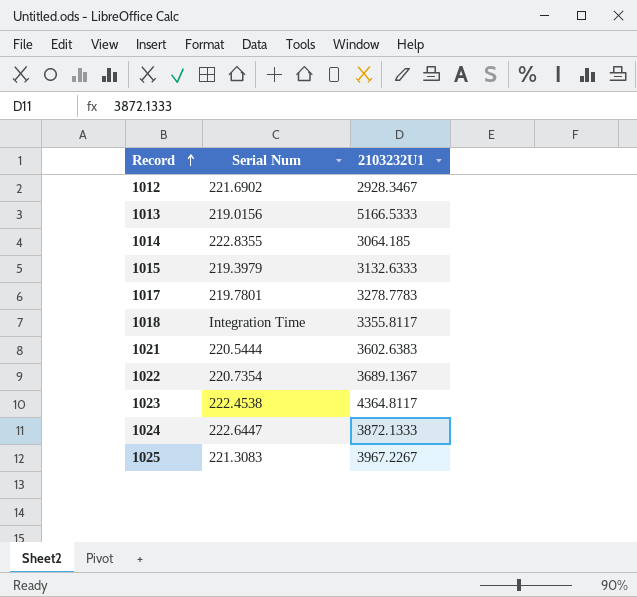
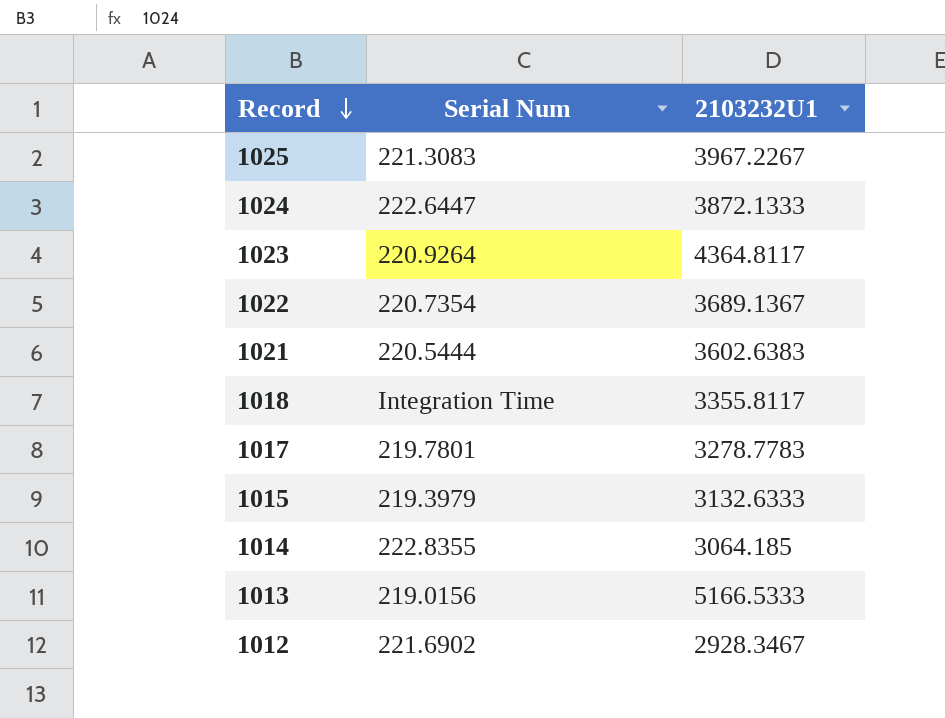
row order: Record ascending -> Record descending
1023 | Serial Num: 222.4538 -> 220.9264

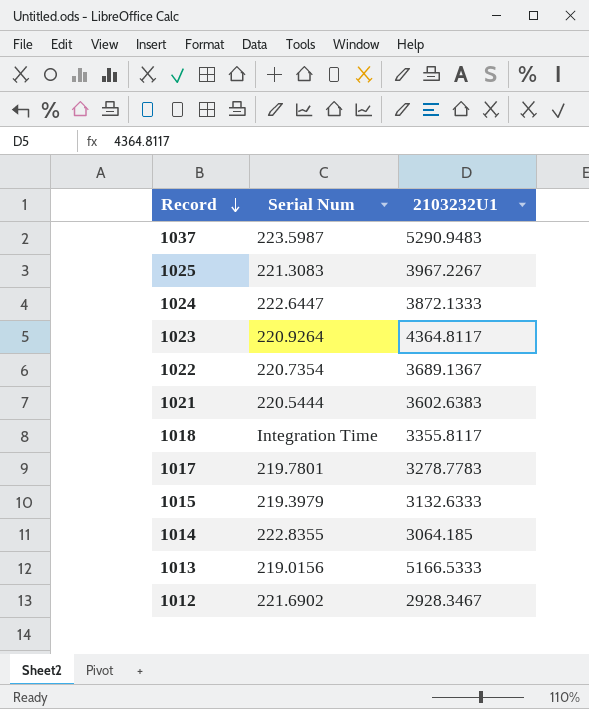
row 1037: none -> 223.5987 | 5290.9483

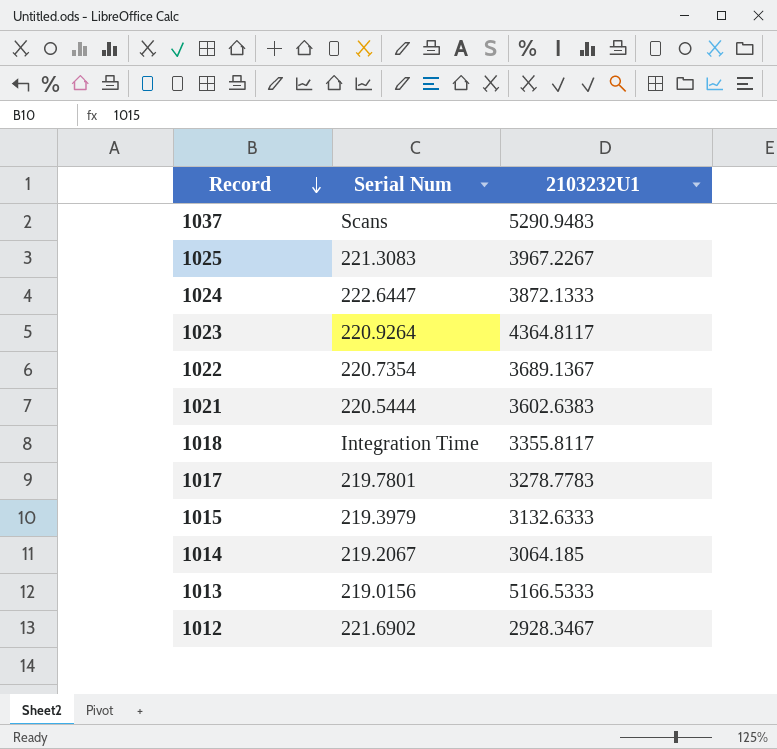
1037 | Serial Num: 223.5987 -> Scans
1014 | Serial Num: 222.8355 -> 219.2067

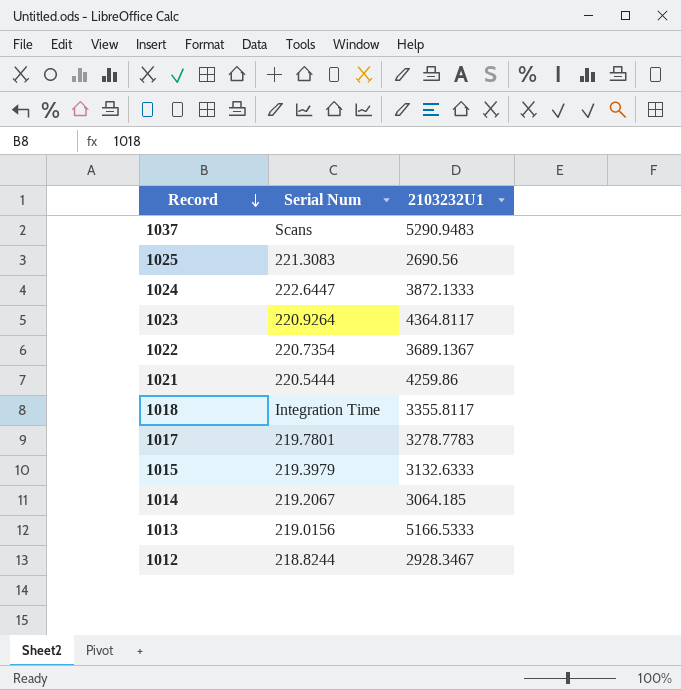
1025 | 2103232U1: 3967.2267 -> 2690.56
1021 | 2103232U1: 3602.6383 -> 4259.86
1012 | Serial Num: 221.6902 -> 218.8244

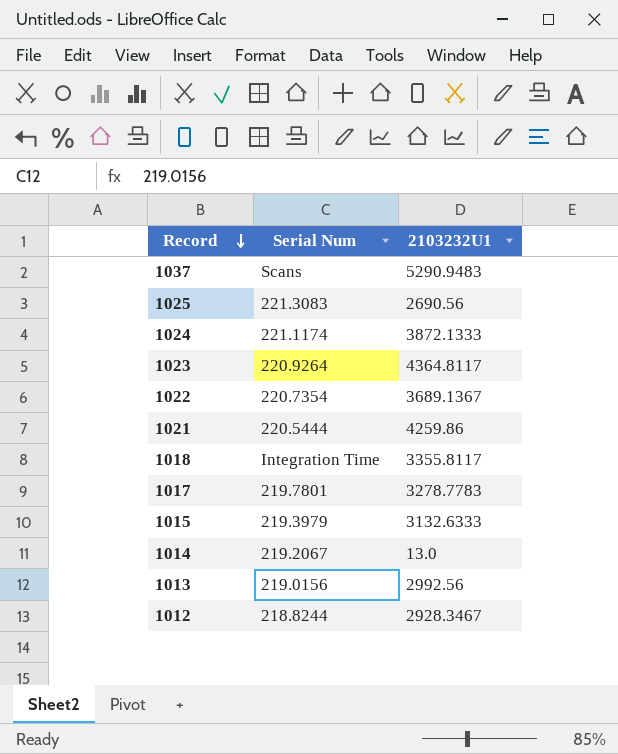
1024 | Serial Num: 222.6447 -> 221.1174
1014 | 2103232U1: 3064.185 -> 13.0
1013 | 2103232U1: 5166.5333 -> 2992.56

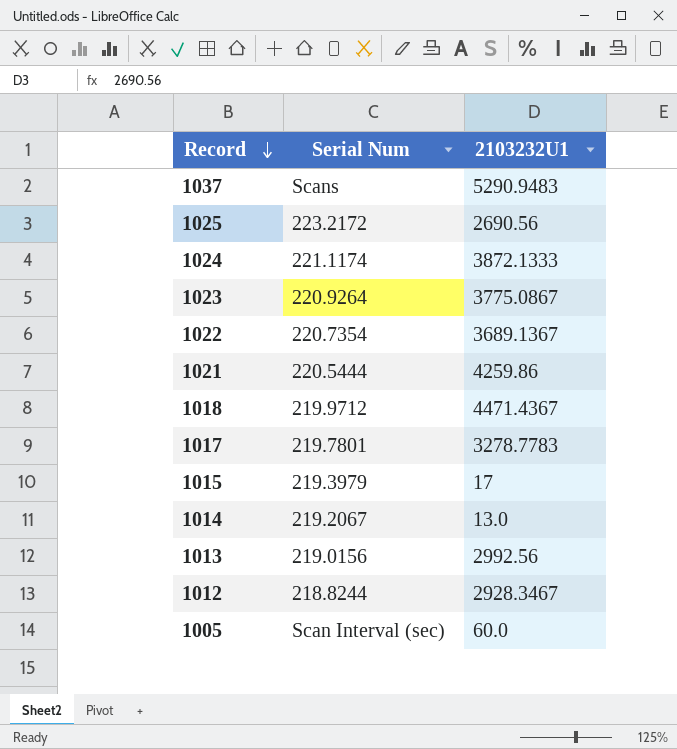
1025 | Serial Num: 221.3083 -> 223.2172
1023 | 2103232U1: 4364.8117 -> 3775.0867
1018 | Serial Num: Integration Time -> 219.9712
1018 | 2103232U1: 3355.8117 -> 4471.4367
1015 | 2103232U1: 3132.6333 -> 17
row 1005: none -> Scan Interval (sec) | 60.0

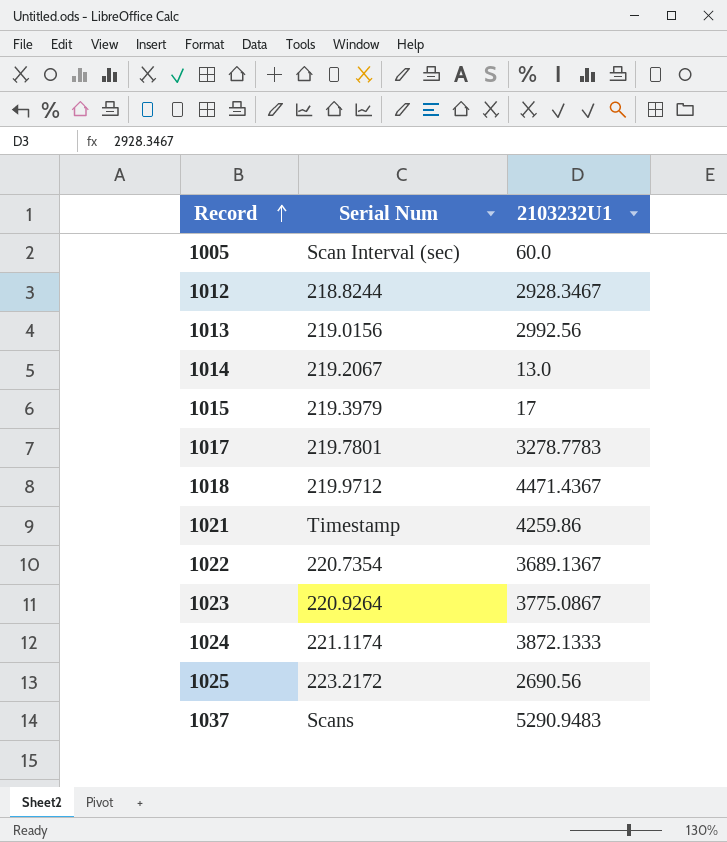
row order: Record descending -> Record ascending
1021 | Serial Num: 220.5444 -> Timestamp

